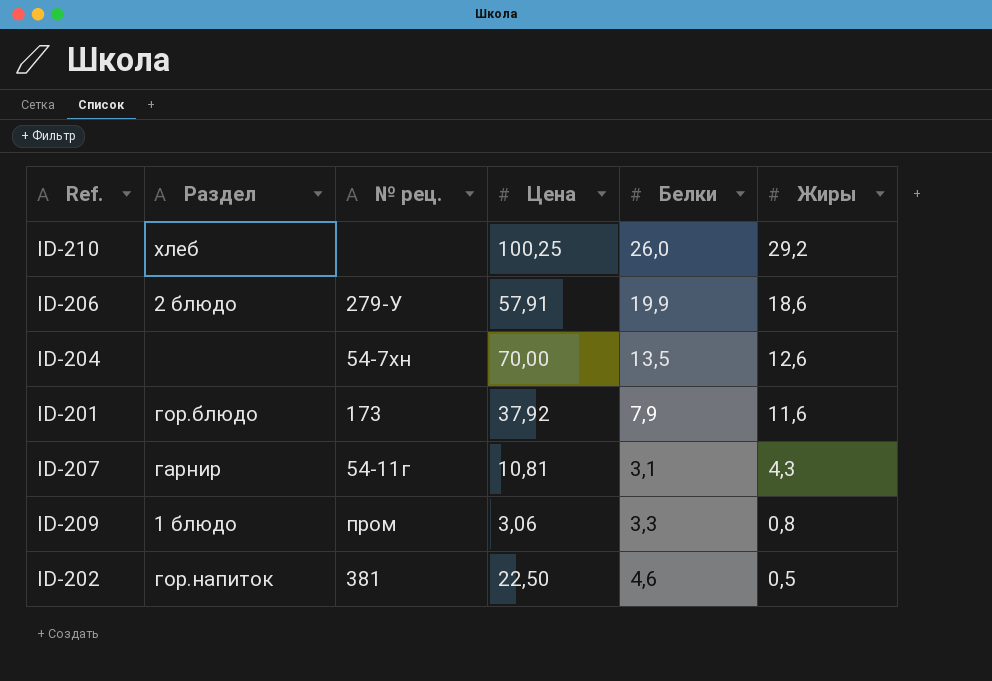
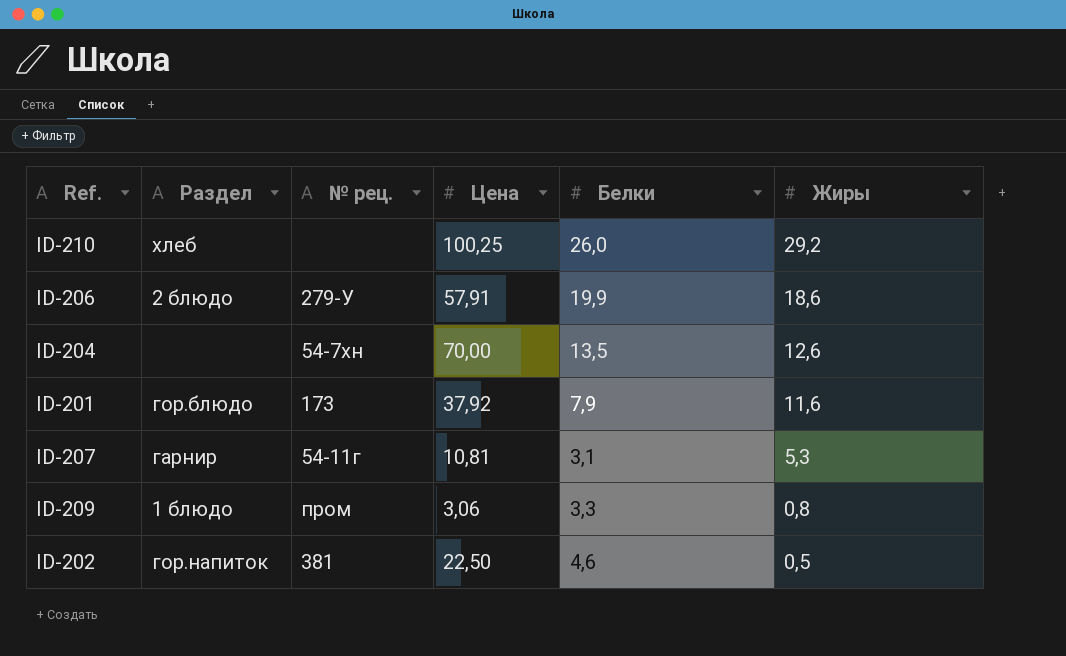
ID-207 | Жиры: 4,3 -> 5,3

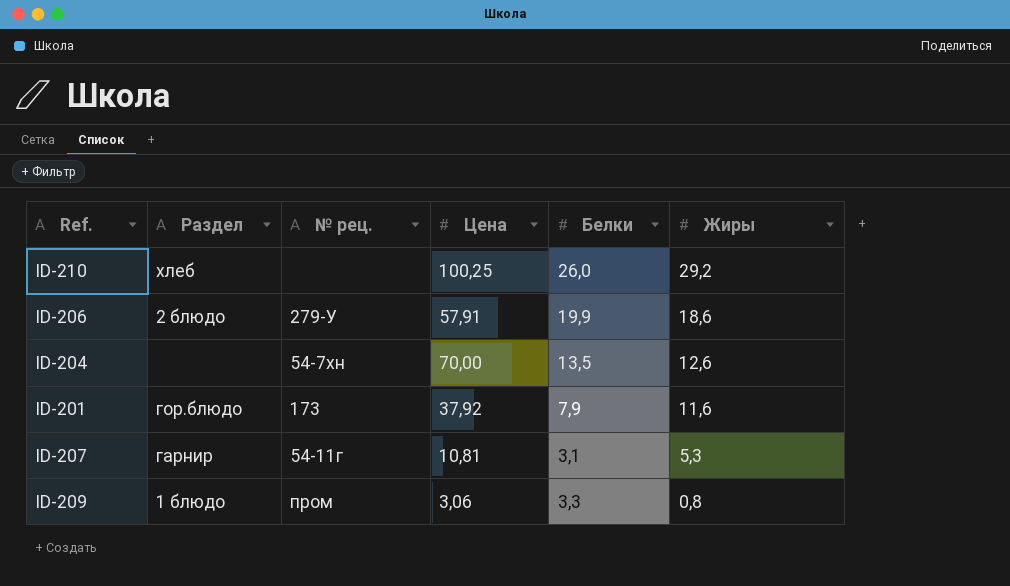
row ID-202: гор.напиток | 381 | 22,50 | 4,6 | 0,5 -> none

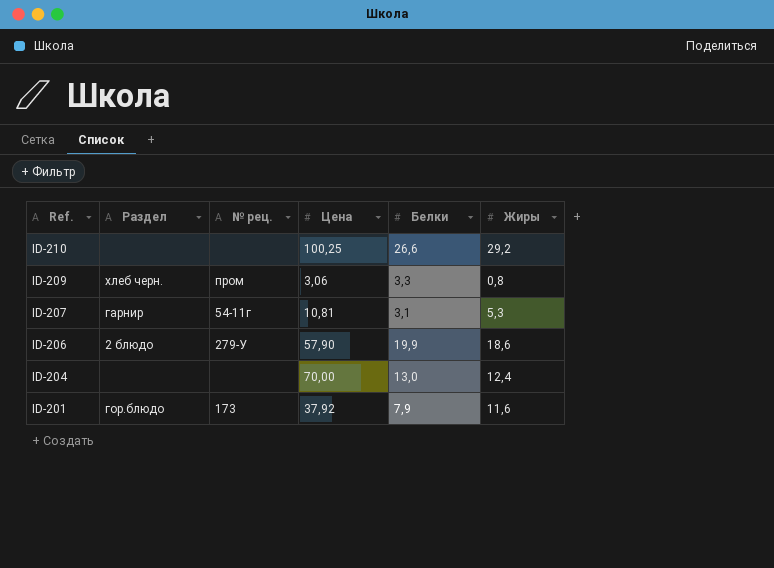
row order: Жиры descending -> Ref. descending
ID-210 | Раздел: хлеб -> none
ID-210 | Белки: 26,0 -> 26,6
ID-209 | Раздел: 1 блюдо -> хлеб черн.
ID-206 | Цена: 57,91 -> 57,90
ID-204 | № рец.: 54-7хн -> none
ID-204 | Белки: 13,5 -> 13,0
ID-204 | Жиры: 12,6 -> 12,4

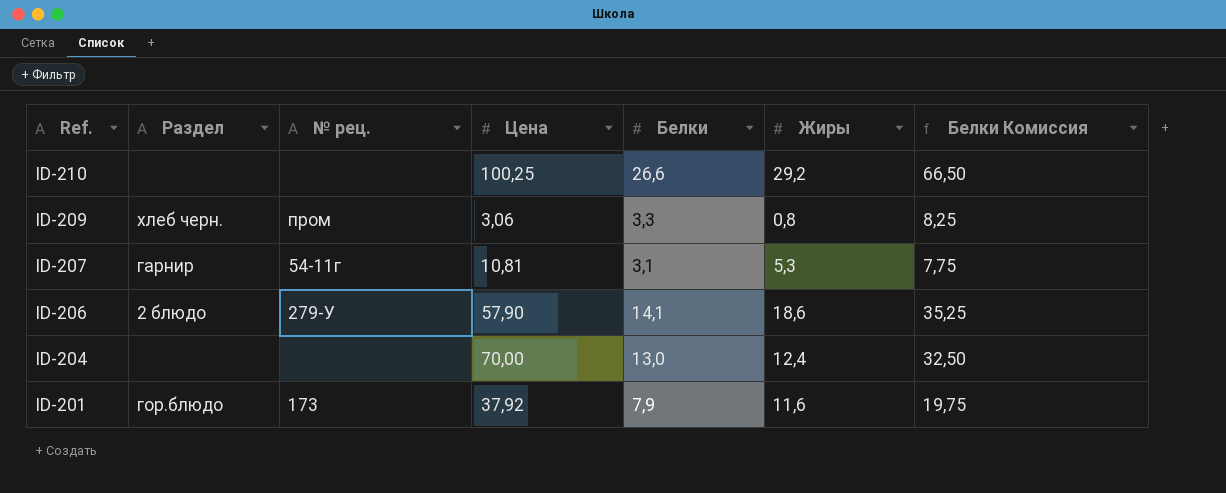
column Белки Комиссия | formula: none -> [Белки] * 2,5
ID-206 | Белки: 19,9 -> 14,1

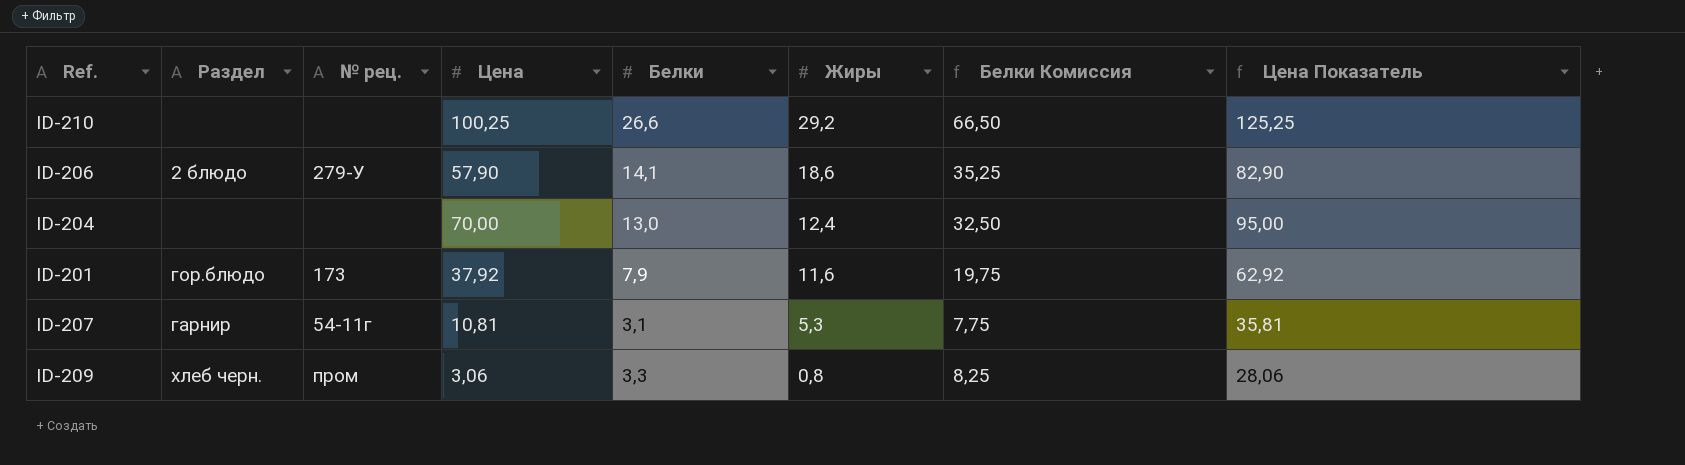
row order: Ref. descending -> Жиры descending
column Цена Показатель | formula: none -> [Цена] + 25

